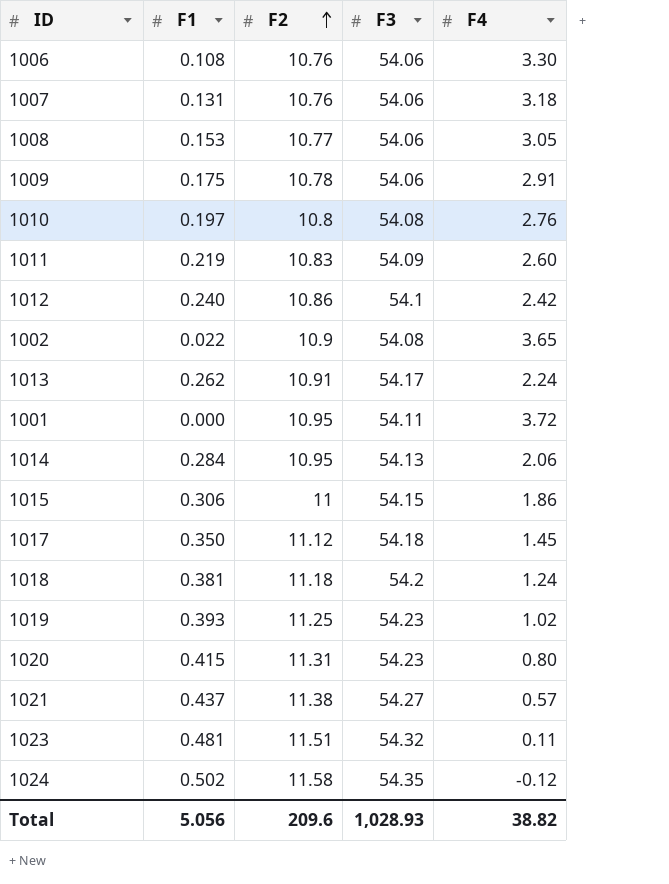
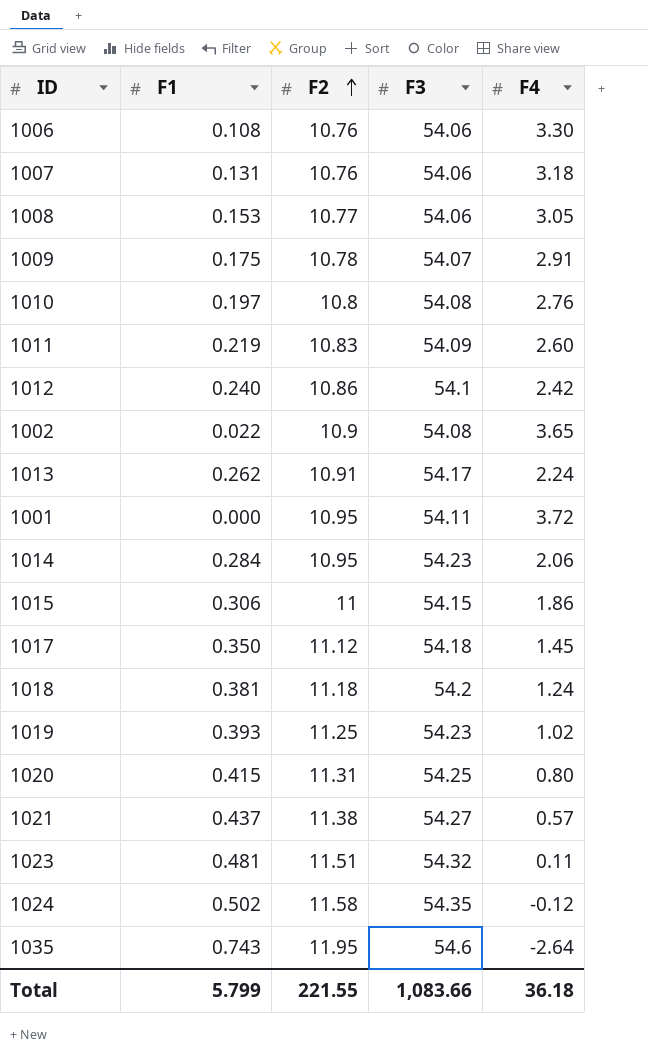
1009 | F3: 54.06 -> 54.07
1014 | F3: 54.13 -> 54.23
1020 | F3: 54.23 -> 54.25
row 1035: none -> 0.743 | 11.95 | 54.6 | -2.64
Total | F1: 5.056 -> 5.799
Total | F2: 209.6 -> 221.55
Total | F3: 1,028.93 -> 1,083.66
Total | F4: 38.82 -> 36.18

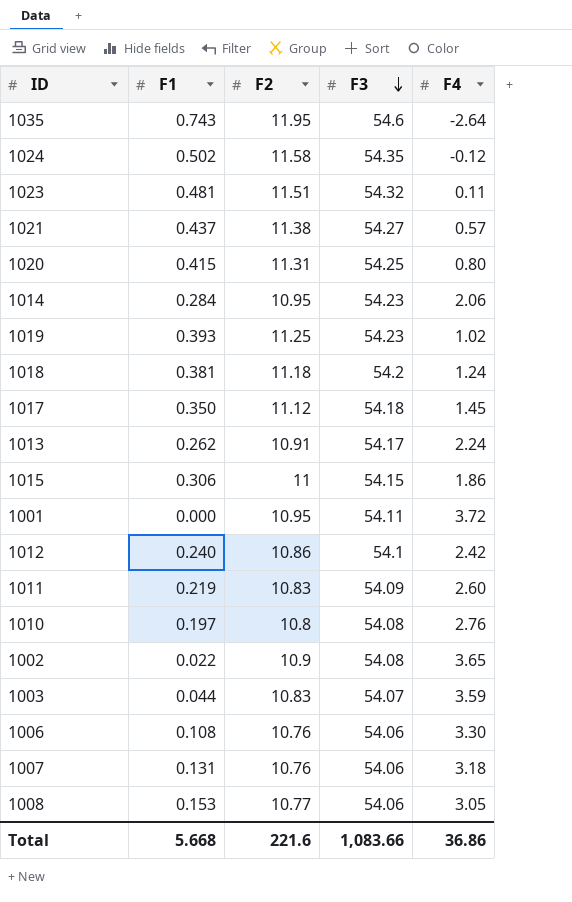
row order: F2 ascending -> F3 descending
row 1009: 0.175 | 10.78 | 54.07 | 2.91 -> none
row 1003: none -> 0.044 | 10.83 | 54.07 | 3.59
Total | F1: 5.799 -> 5.668
Total | F2: 221.55 -> 221.6
Total | F4: 36.18 -> 36.86

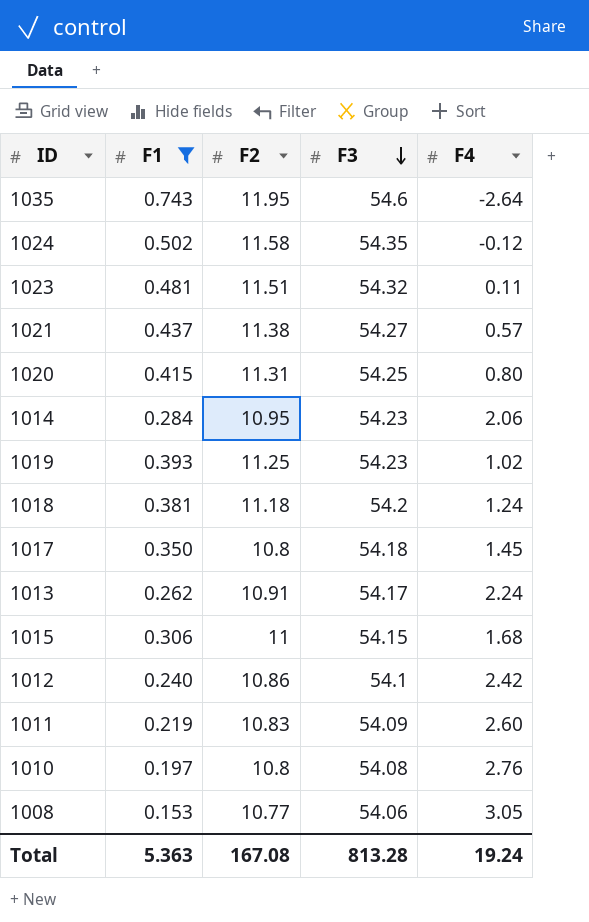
filter: none -> F1 >= 0.153
1017 | F2: 11.12 -> 10.8
1015 | F4: 1.86 -> 1.68
Total | F1: 5.668 -> 5.363
Total | F2: 221.6 -> 167.08
Total | F3: 1,083.66 -> 813.28
Total | F4: 36.86 -> 19.24

